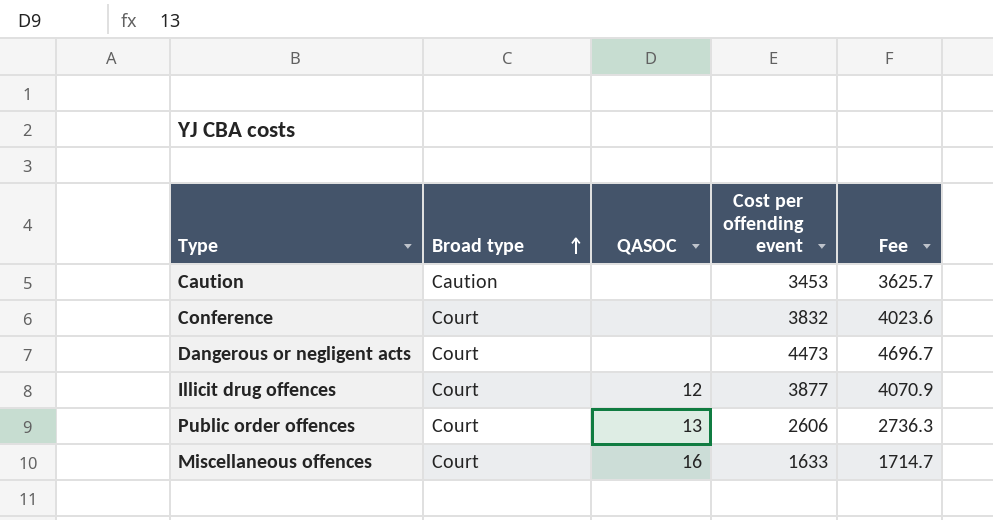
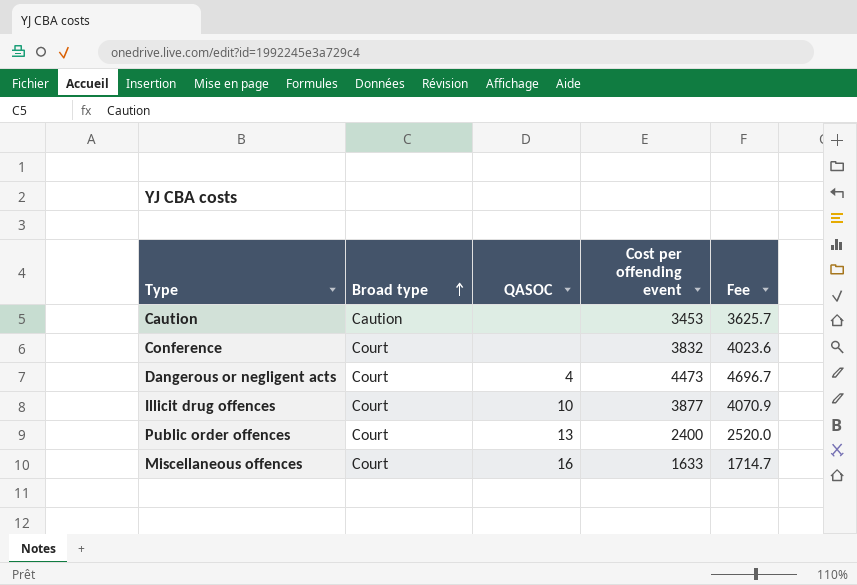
Dangerous or negligent acts | QASOC: none -> 4
Illicit drug offences | QASOC: 12 -> 10
Public order offences | Cost per offending event: 2606 -> 2400
Public order offences | Fee: 2736.3 -> 2520.0

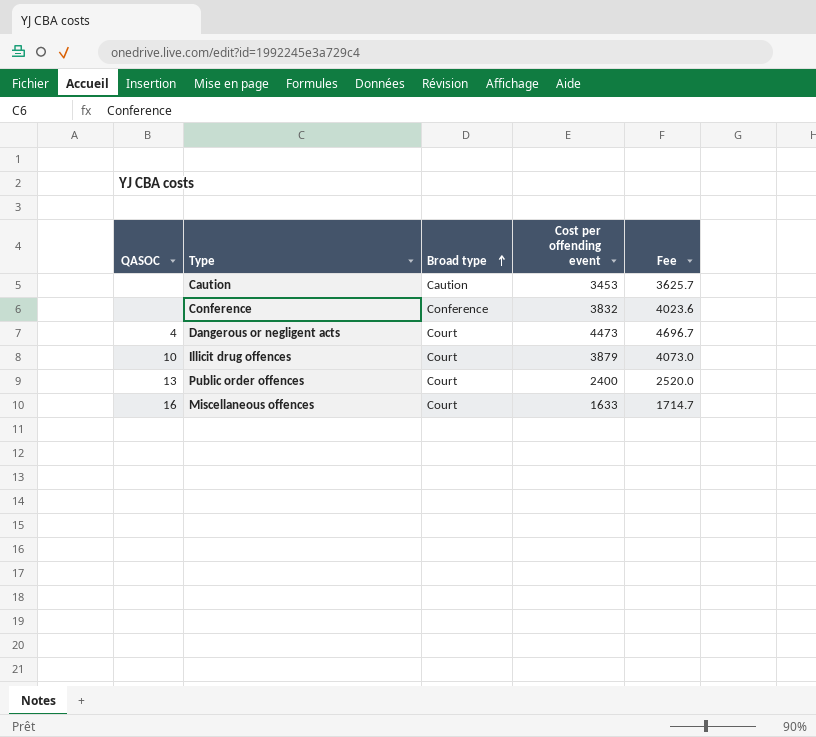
column QASOC | position: 3 -> 1
Conference | Broad type: Court -> Conference
Illicit drug offences | Cost per offending event: 3877 -> 3879
Illicit drug offences | Fee: 4070.9 -> 4073.0

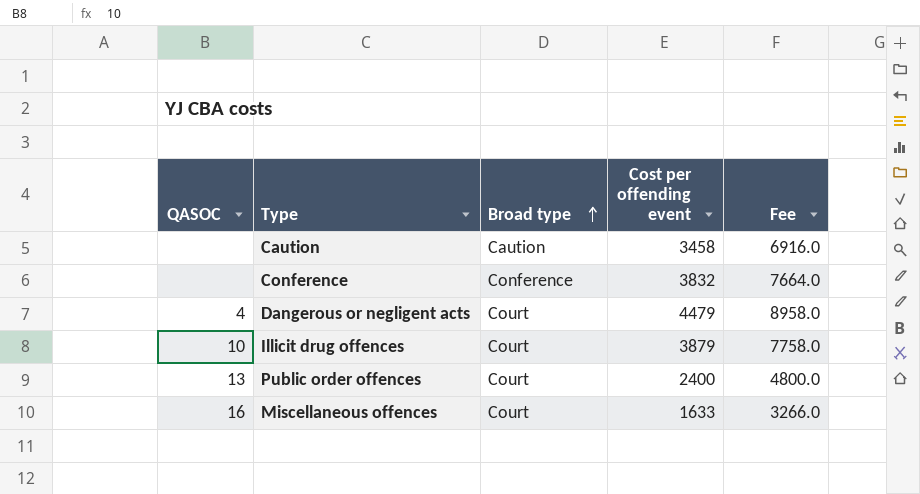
column Fee | formula: [Cost per offending event] * 1.05 -> [Cost per offending event] * 2
Caution | Cost per offending event: 3453 -> 3458
Dangerous or negligent acts | Cost per offending event: 4473 -> 4479

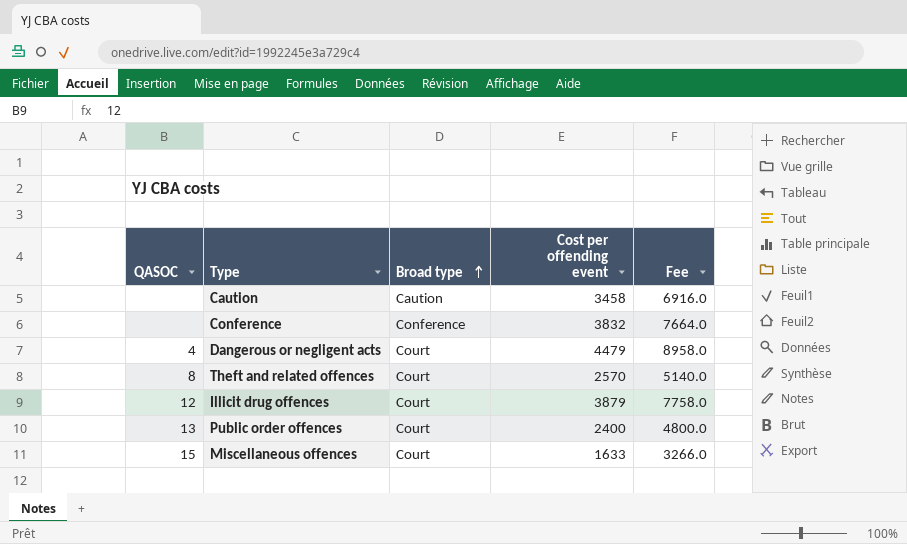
row Theft and related offences: none -> 8 | Court | 2570 | 5140.0
Illicit drug offences | QASOC: 10 -> 12
Miscellaneous offences | QASOC: 16 -> 15

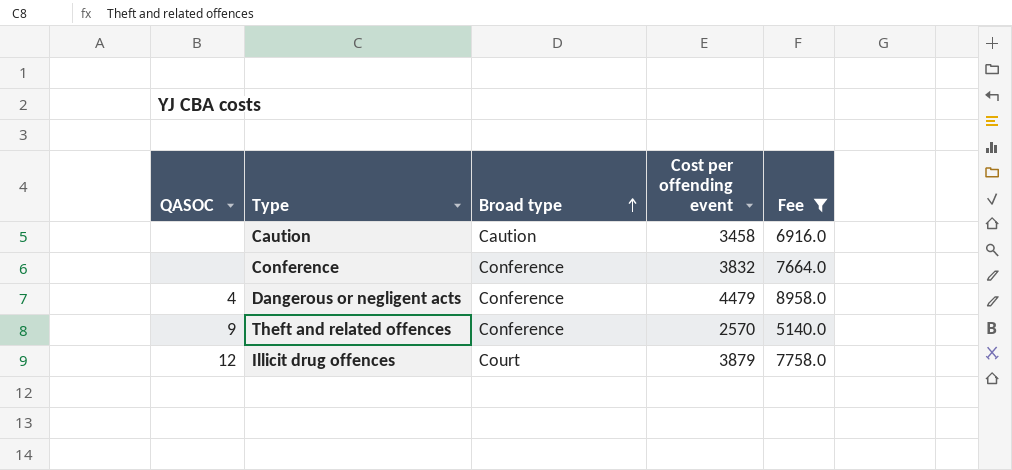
filter: none -> Fee >= 5140.0
Dangerous or negligent acts | Broad type: Court -> Conference
Theft and related offences | QASOC: 8 -> 9
Theft and related offences | Broad type: Court -> Conference

